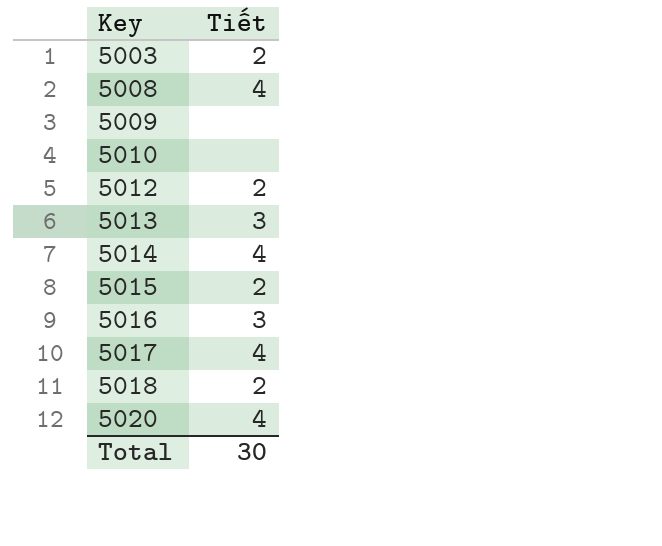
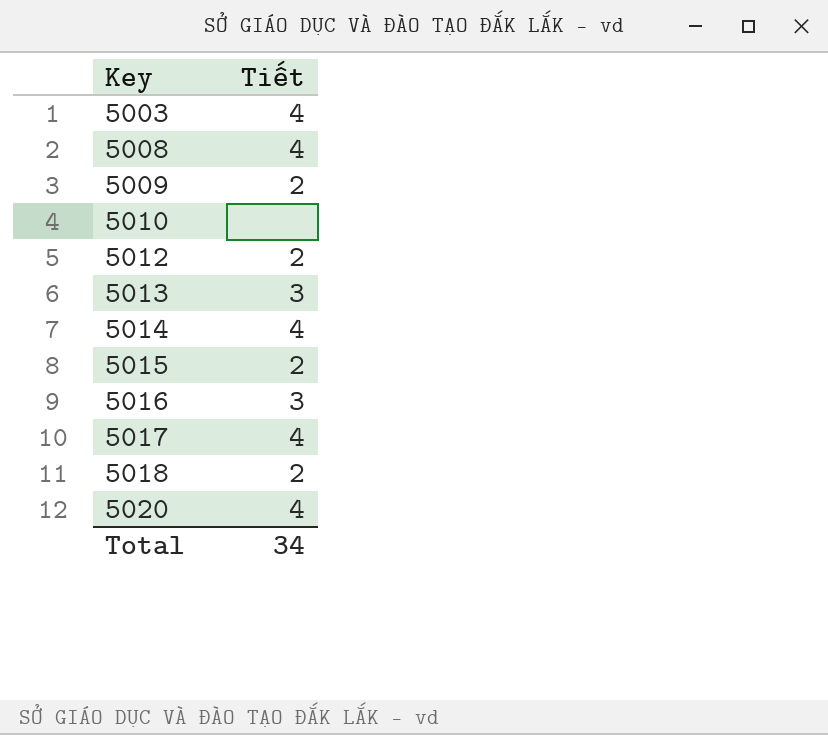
5003 | Tiết: 2 -> 4
5009 | Tiết: none -> 2
Total | Tiết: 30 -> 34

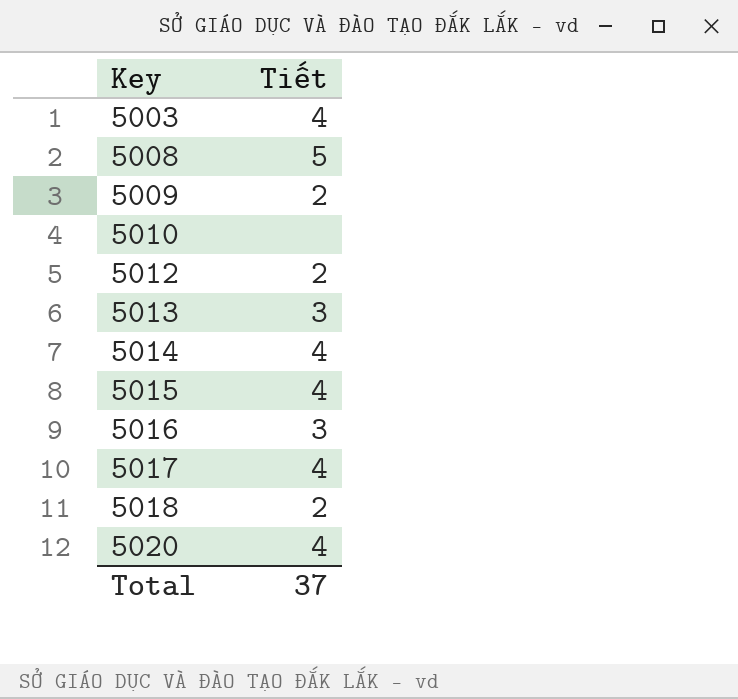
5008 | Tiết: 4 -> 5
5015 | Tiết: 2 -> 4
Total | Tiết: 34 -> 37

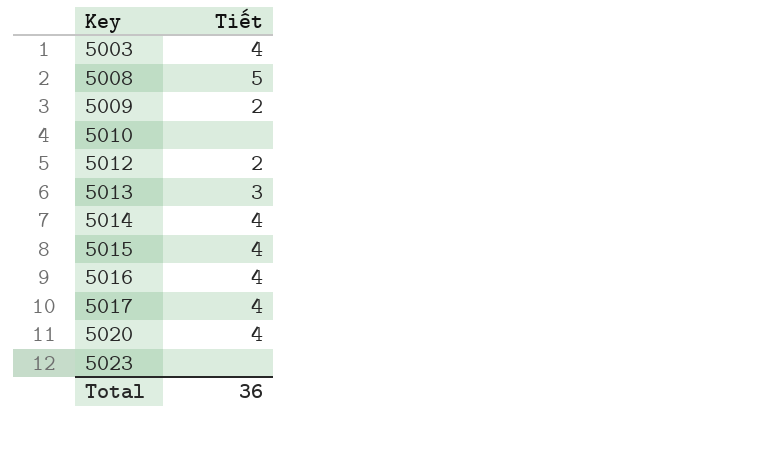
row 5018: 2 -> none
5016 | Tiết: 3 -> 4
row 5023: none -> none
Total | Tiết: 37 -> 36

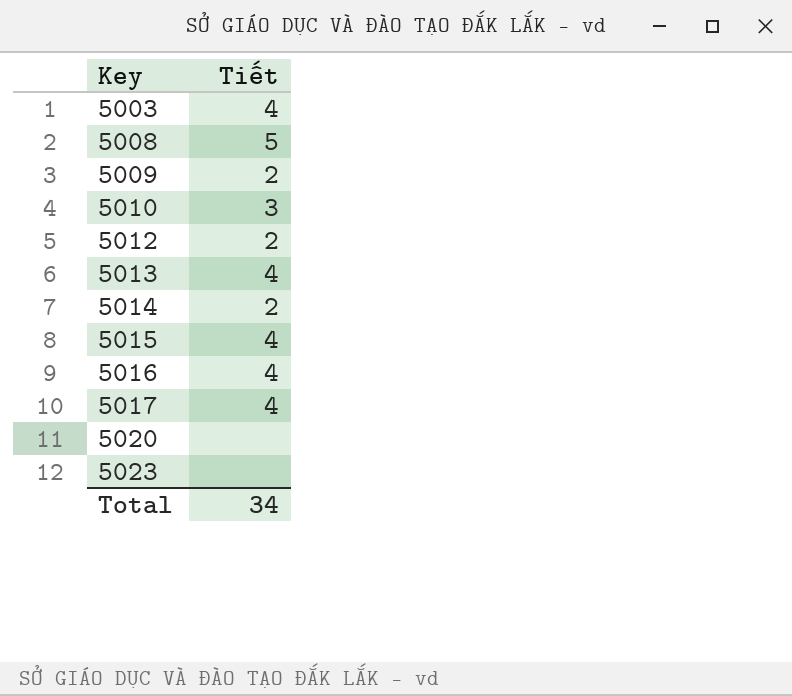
5010 | Tiết: none -> 3
5013 | Tiết: 3 -> 4
5014 | Tiết: 4 -> 2
5020 | Tiết: 4 -> none
Total | Tiết: 36 -> 34

